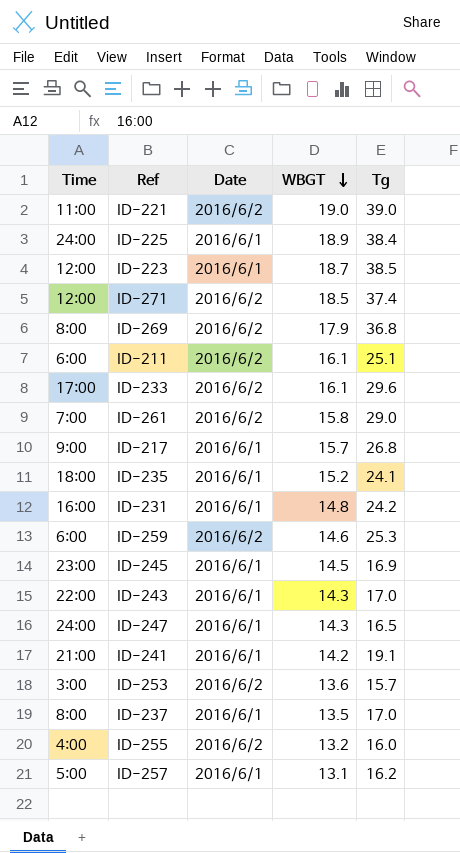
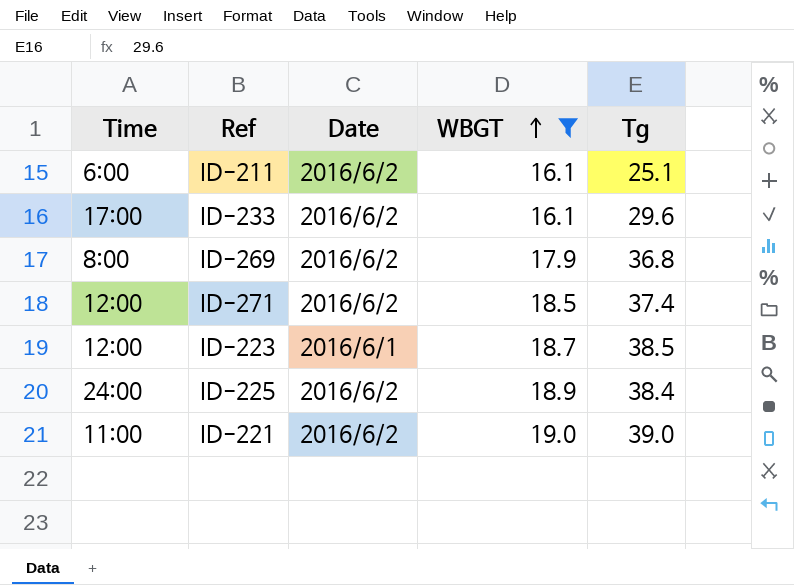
filter: none -> WBGT >= 16.1
row order: WBGT descending -> WBGT ascending
ID-225 | Date: 2016/6/1 -> 2016/6/2

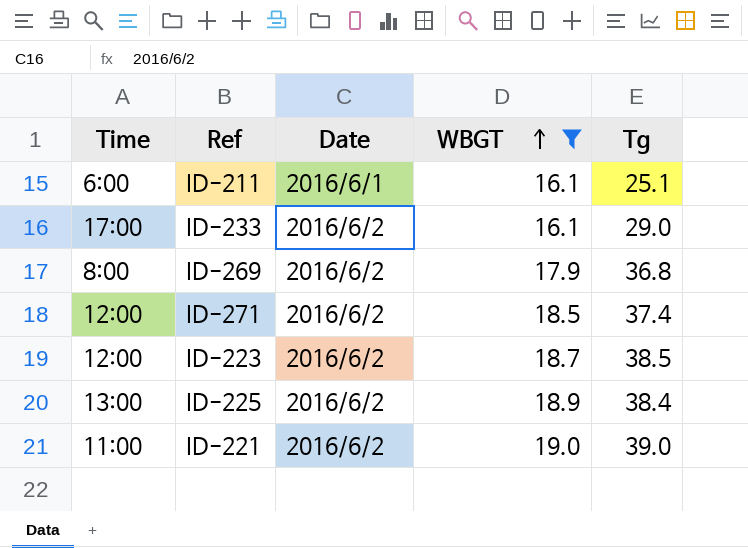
ID-211 | Date: 2016/6/2 -> 2016/6/1
ID-233 | Tg: 29.6 -> 29.0
ID-223 | Date: 2016/6/1 -> 2016/6/2
ID-225 | Time: 24:00 -> 13:00

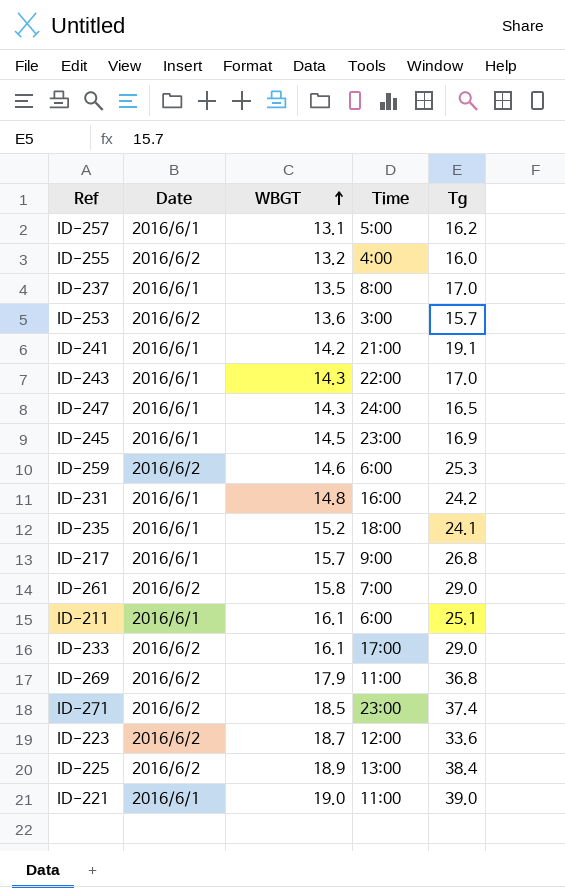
filter: WBGT >= 16.1 -> none
column Time | position: 1 -> 4
ID-269 | Time: 8:00 -> 11:00
ID-271 | Time: 12:00 -> 23:00
ID-223 | Tg: 38.5 -> 33.6
ID-221 | Date: 2016/6/2 -> 2016/6/1

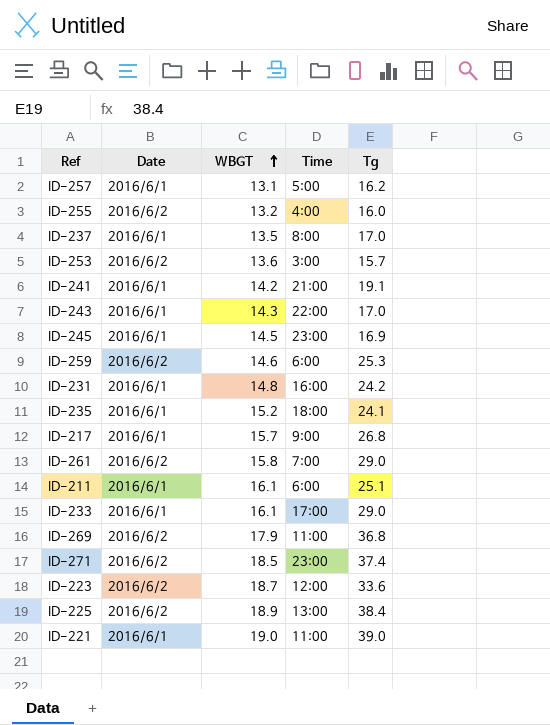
row ID-247: 2016/6/1 | 14.3 | 24:00 | 16.5 -> none
ID-233 | Date: 2016/6/2 -> 2016/6/1

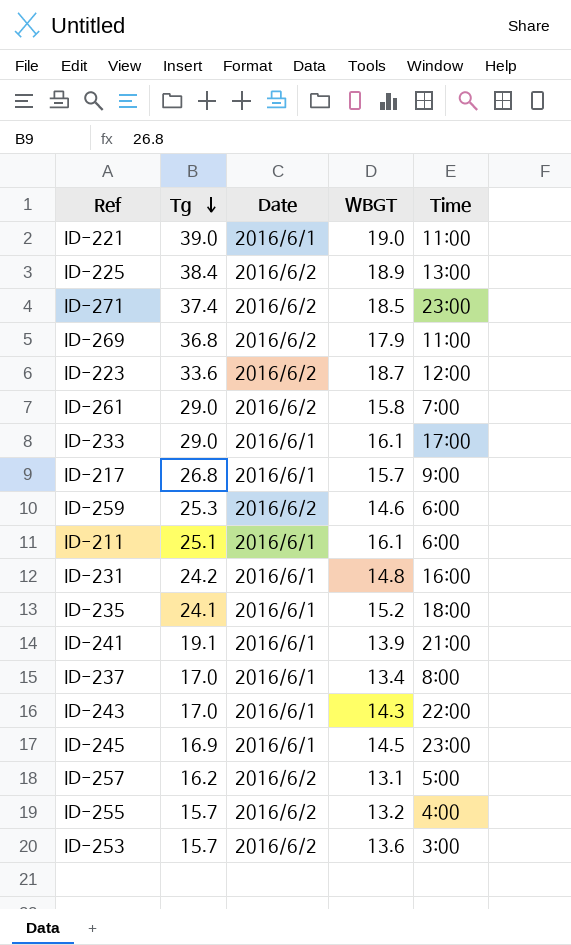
row order: WBGT ascending -> Tg descending
column Tg | position: 5 -> 2
ID-241 | WBGT: 14.2 -> 13.9
ID-237 | WBGT: 13.5 -> 13.4
ID-257 | Date: 2016/6/1 -> 2016/6/2
ID-255 | Tg: 16.0 -> 15.7

